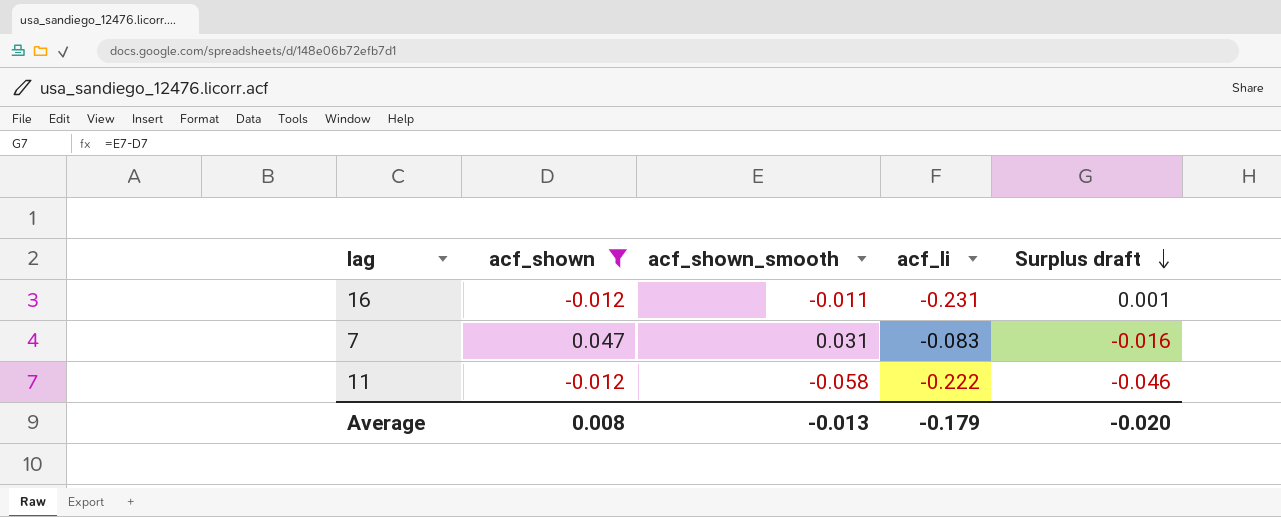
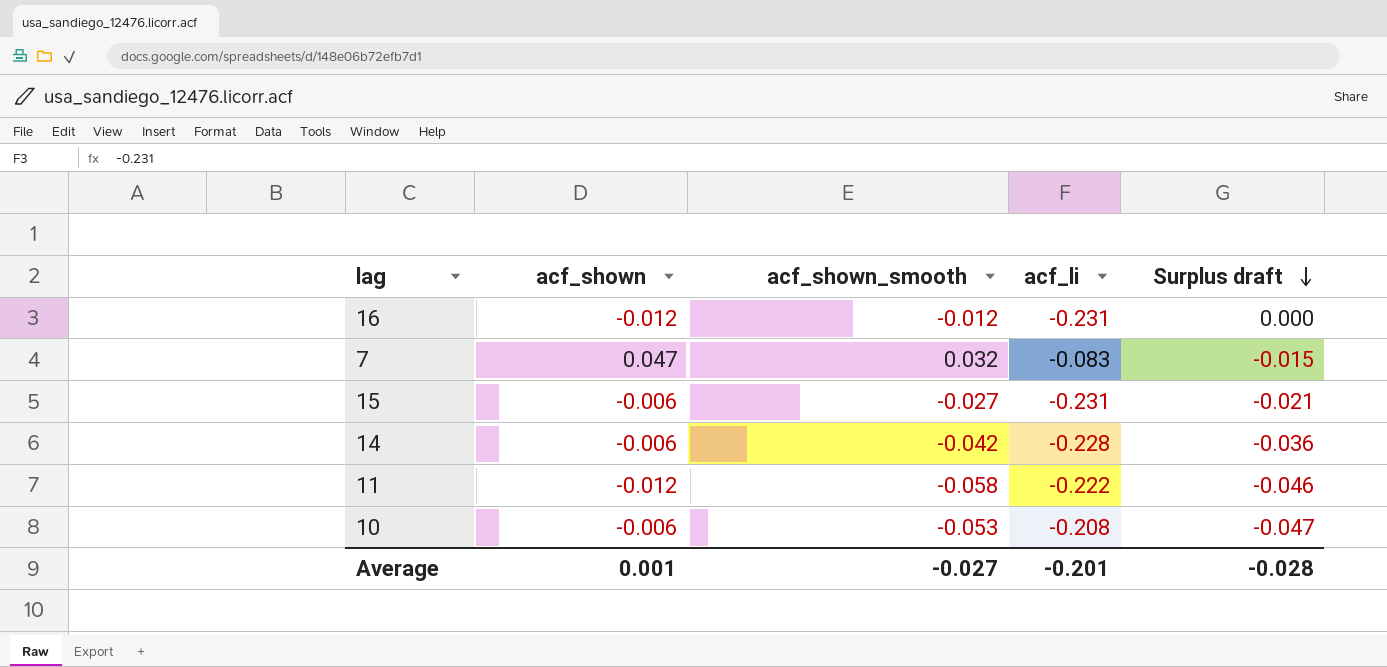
filter: acf_shown != -0.006 -> none
16 | acf_shown_smooth: -0.011 -> -0.012
16 | Surplus draft: 0.001 -> 0.000
7 | acf_shown_smooth: 0.031 -> 0.032
7 | Surplus draft: -0.016 -> -0.015
Average | acf_shown: 0.008 -> 0.001
Average | acf_shown_smooth: -0.013 -> -0.027
Average | acf_li: -0.179 -> -0.201
Average | Surplus draft: -0.020 -> -0.028

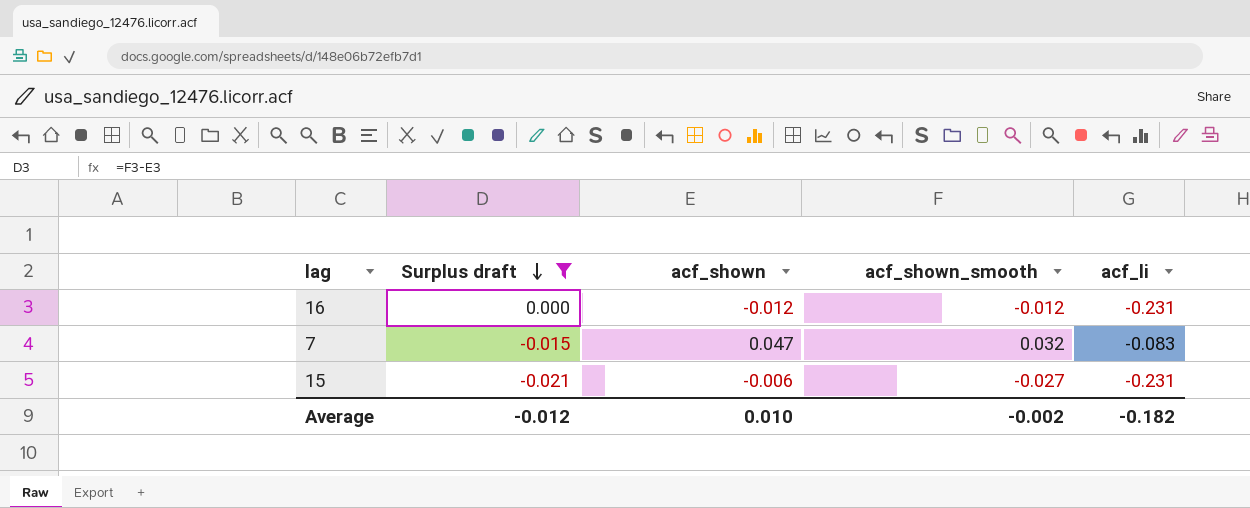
filter: none -> Surplus draft >= -0.021
column Surplus draft | position: 5 -> 2
Average | Surplus draft: -0.028 -> -0.012
Average | acf_shown: 0.001 -> 0.010
Average | acf_shown_smooth: -0.027 -> -0.002
Average | acf_li: -0.201 -> -0.182

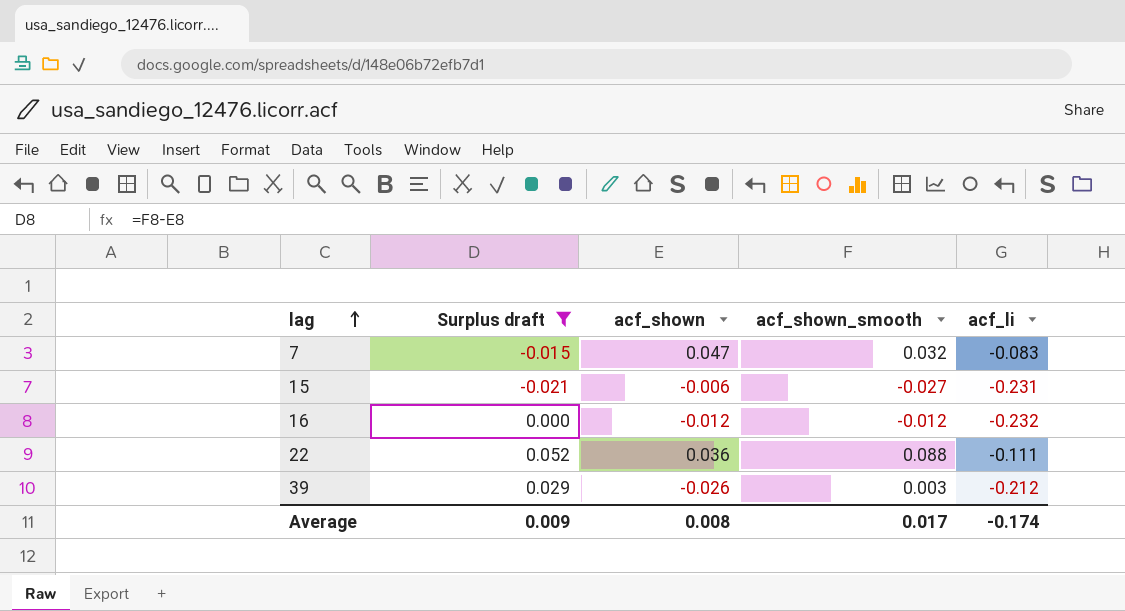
row order: Surplus draft descending -> lag ascending
16 | acf_li: -0.231 -> -0.232
row 22: none -> 0.052 | 0.036 | 0.088 | -0.111
row 39: none -> 0.029 | -0.026 | 0.003 | -0.212
Average | Surplus draft: -0.012 -> 0.009
Average | acf_shown: 0.010 -> 0.008
Average | acf_shown_smooth: -0.002 -> 0.017
Average | acf_li: -0.182 -> -0.174

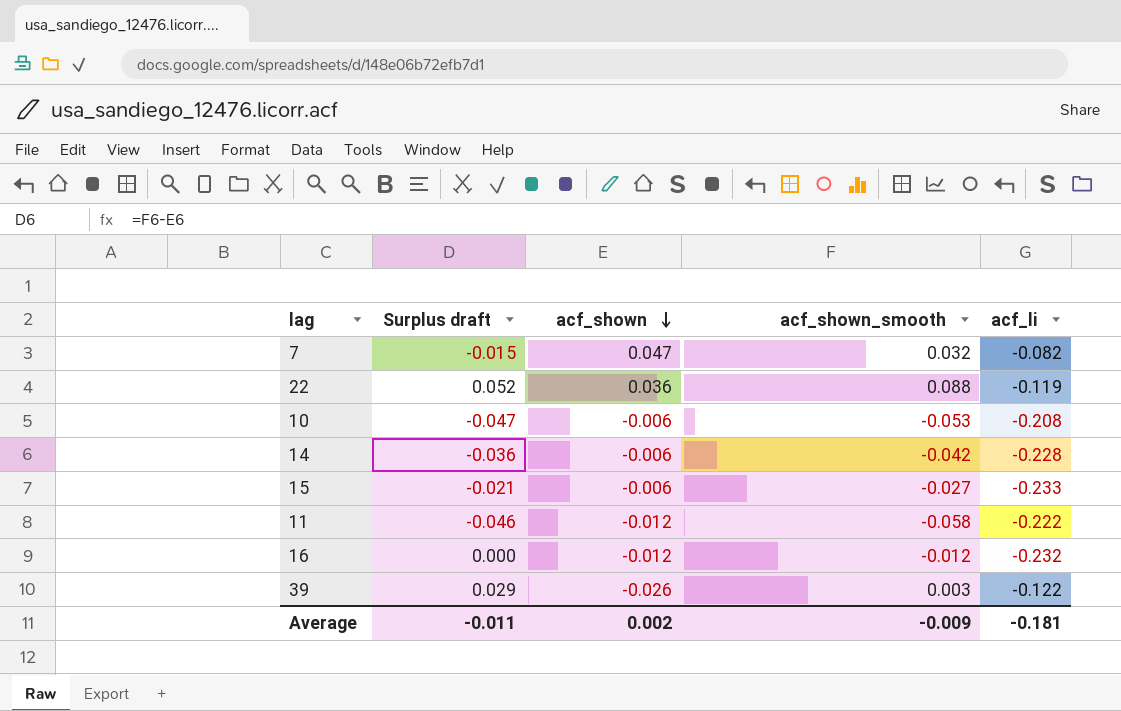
filter: Surplus draft >= -0.021 -> none
row order: lag ascending -> acf_shown descending
7 | acf_li: -0.083 -> -0.082
22 | acf_li: -0.111 -> -0.119
15 | acf_li: -0.231 -> -0.233
39 | acf_li: -0.212 -> -0.122
Average | Surplus draft: 0.009 -> -0.011
Average | acf_shown: 0.008 -> 0.002
Average | acf_shown_smooth: 0.017 -> -0.009
Average | acf_li: -0.174 -> -0.181

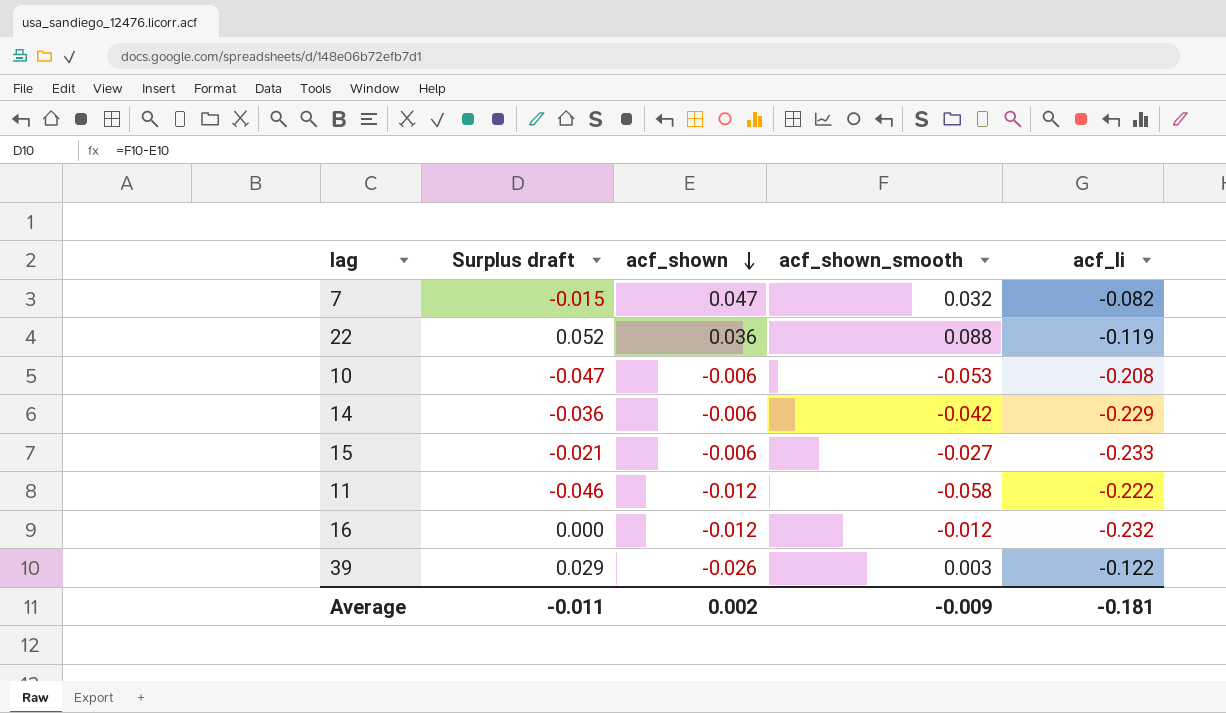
14 | acf_li: -0.228 -> -0.229

